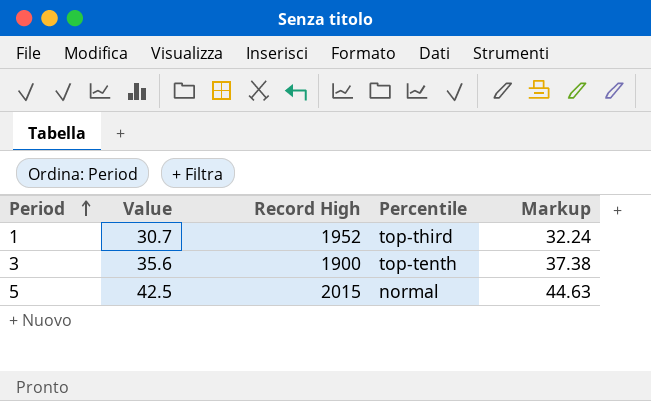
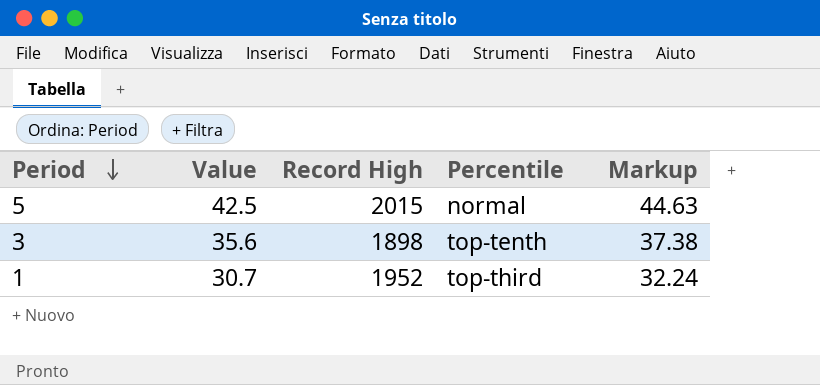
row order: Period ascending -> Period descending
3 | Record High: 1900 -> 1898

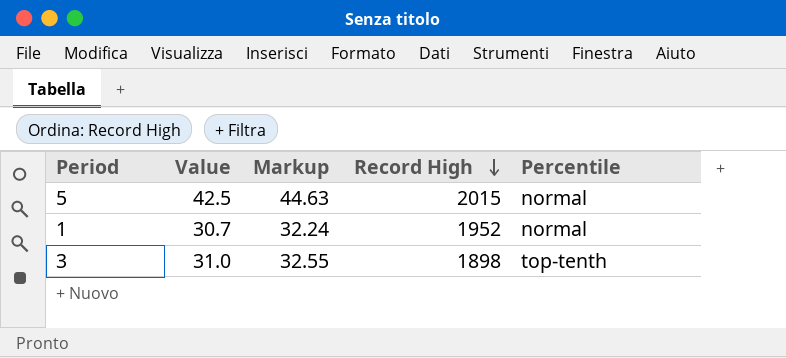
row order: Period descending -> Record High descending
column Markup | position: 5 -> 3
1 | Percentile: top-third -> normal
3 | Value: 35.6 -> 31.0
3 | Markup: 37.38 -> 32.55

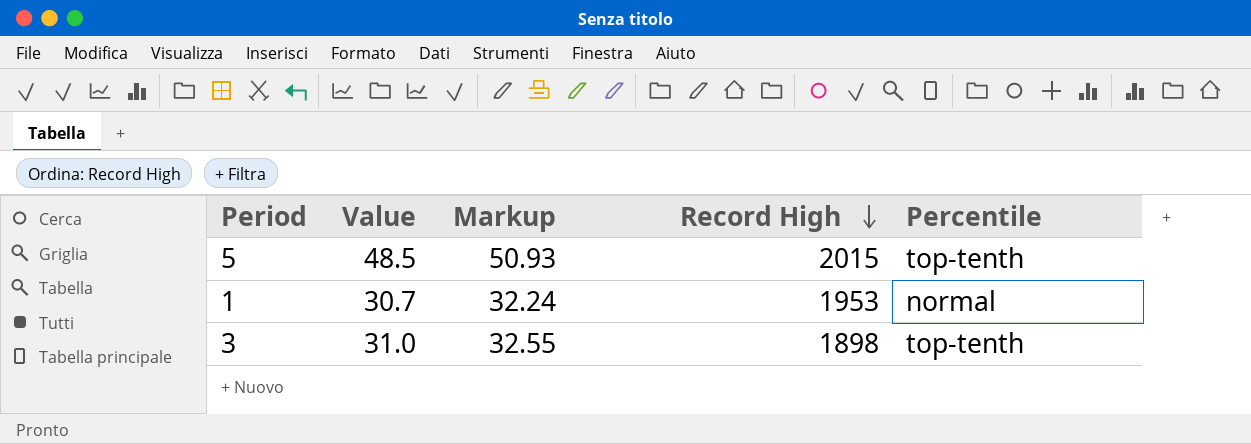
5 | Value: 42.5 -> 48.5
5 | Markup: 44.63 -> 50.93
5 | Percentile: normal -> top-tenth
1 | Record High: 1952 -> 1953

